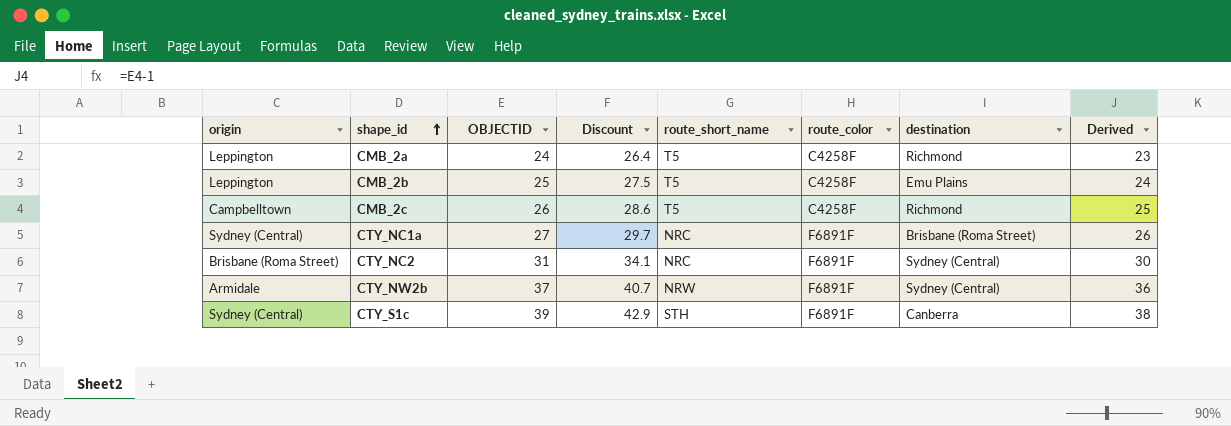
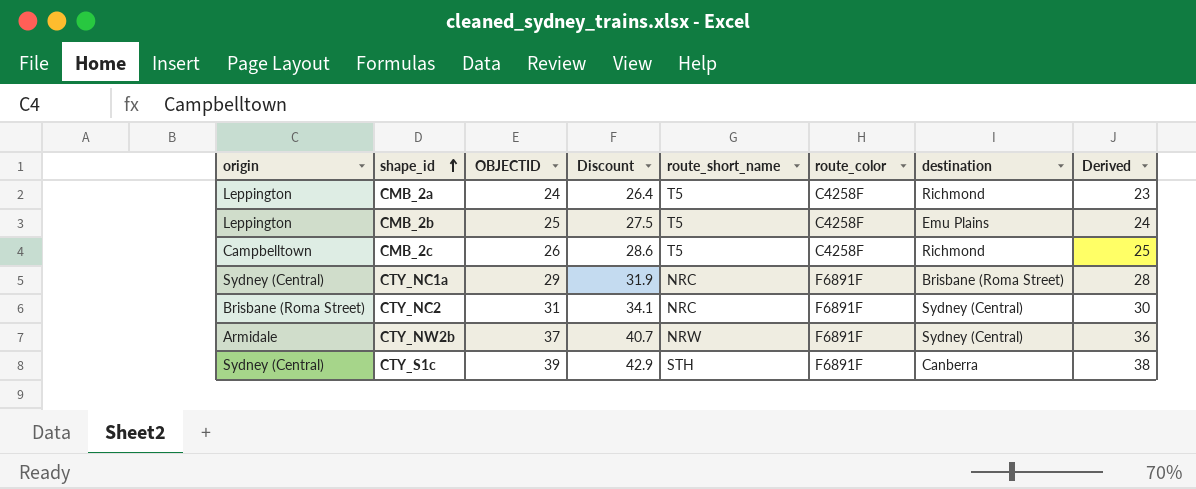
CTY_NC1a | OBJECTID: 27 -> 29
CTY_NC1a | Discount: 29.7 -> 31.9
CTY_NC1a | Derived: 26 -> 28

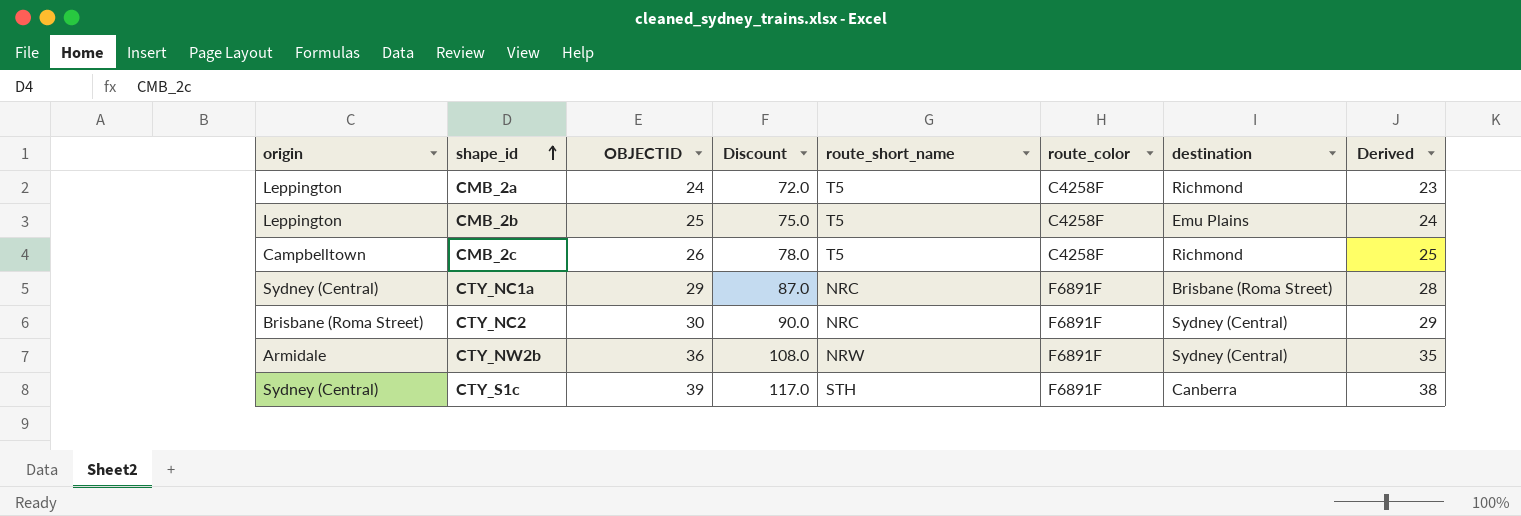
column Discount | formula: [OBJECTID] * 1.1 -> [OBJECTID] * 3
CTY_NC2 | OBJECTID: 31 -> 30
CTY_NC2 | Derived: 30 -> 29
CTY_NW2b | OBJECTID: 37 -> 36
CTY_NW2b | Derived: 36 -> 35

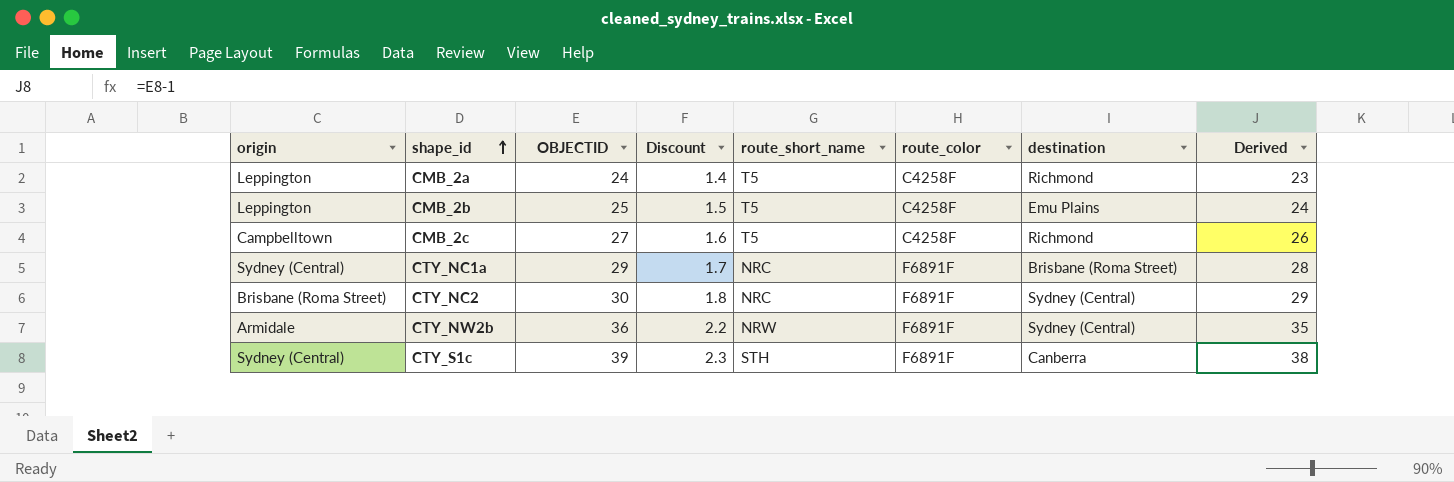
column Discount | formula: [OBJECTID] * 3 -> [OBJECTID] * 0.06
CMB_2c | OBJECTID: 26 -> 27
CMB_2c | Derived: 25 -> 26

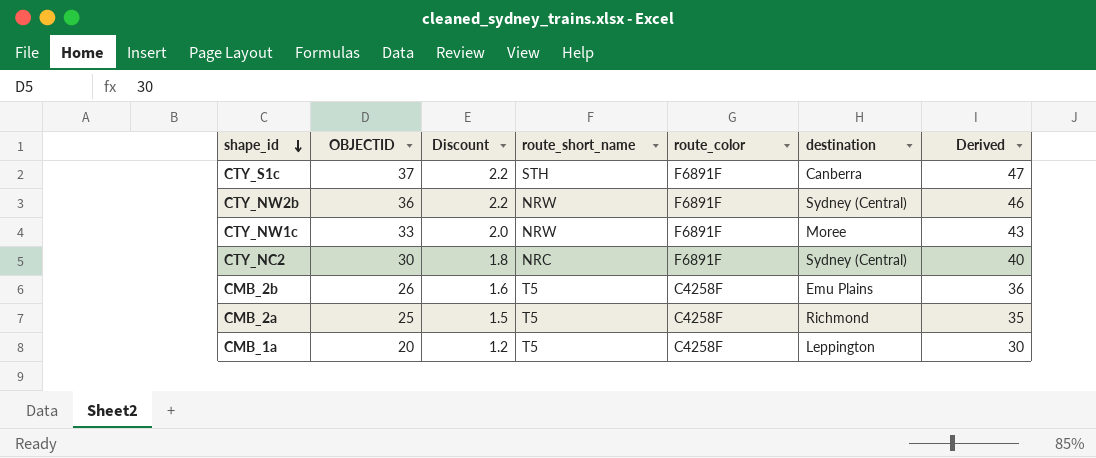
row order: shape_id ascending -> shape_id descending
column origin | position: 1 -> none
column Derived | formula: [OBJECTID] - 1 -> [OBJECTID] + 10
row CMB_2c: Campbelltown | 27 | 1.6 | T5 | C4258F | Richmond | 26 -> none
row CTY_NC1a: Sydney (Central) | 29 | 1.7 | NRC | F6891F | Brisbane (Roma Street) | 28 -> none
CTY_S1c | OBJECTID: 39 -> 37
CTY_S1c | Discount: 2.3 -> 2.2
row CTY_NW1c: none -> 33 | 2.0 | NRW | F6891F | Moree | 43
CMB_2b | OBJECTID: 25 -> 26
CMB_2b | Discount: 1.5 -> 1.6
CMB_2a | OBJECTID: 24 -> 25
CMB_2a | Discount: 1.4 -> 1.5
row CMB_1a: none -> 20 | 1.2 | T5 | C4258F | Leppington | 30

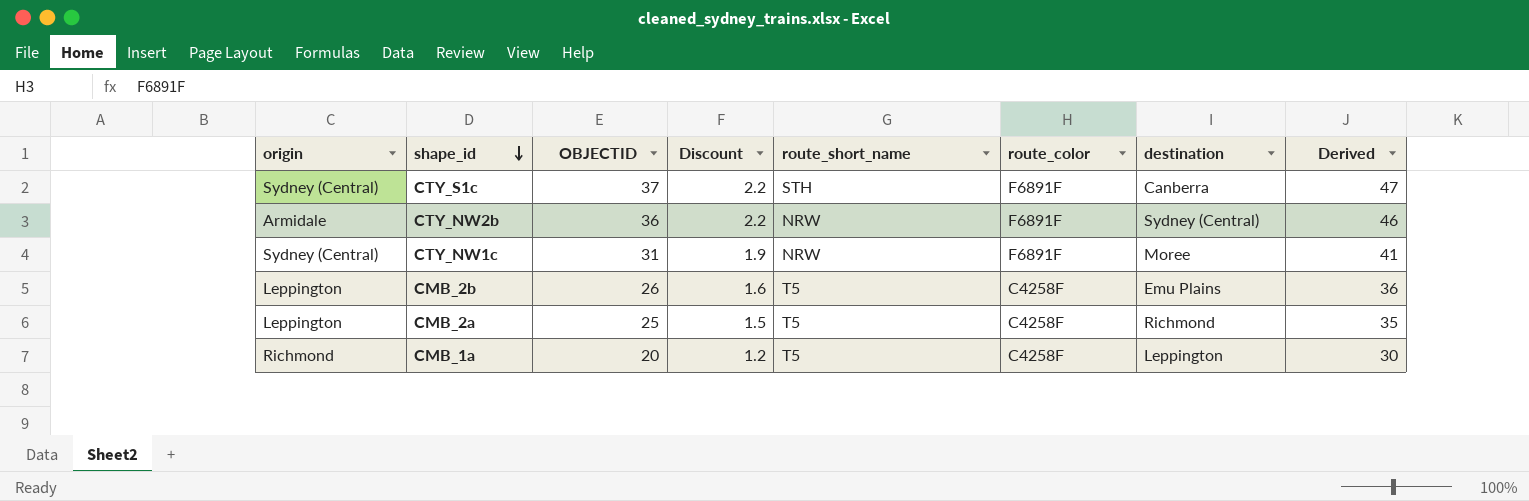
column origin | position: none -> 1
row CTY_NC2: 30 | 1.8 | NRC | F6891F | Sydney (Central) | 40 -> none
CTY_NW1c | OBJECTID: 33 -> 31
CTY_NW1c | Discount: 2.0 -> 1.9
CTY_NW1c | Derived: 43 -> 41

